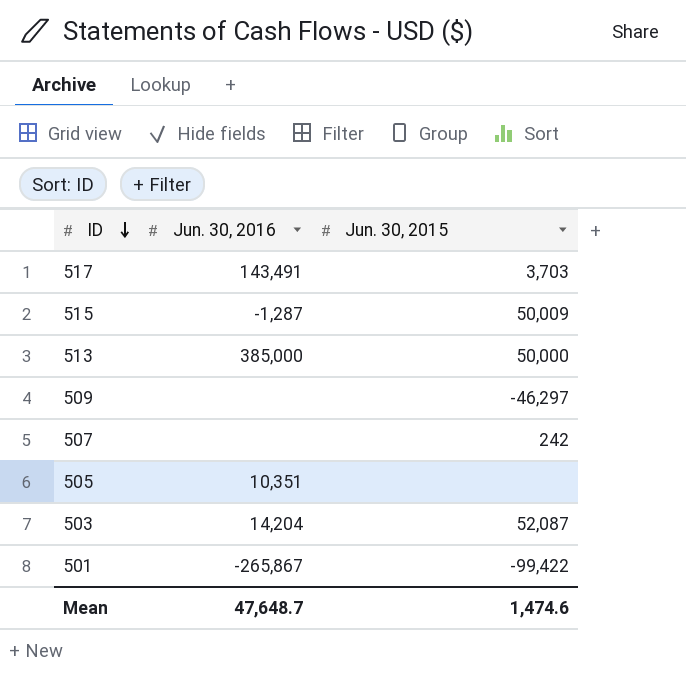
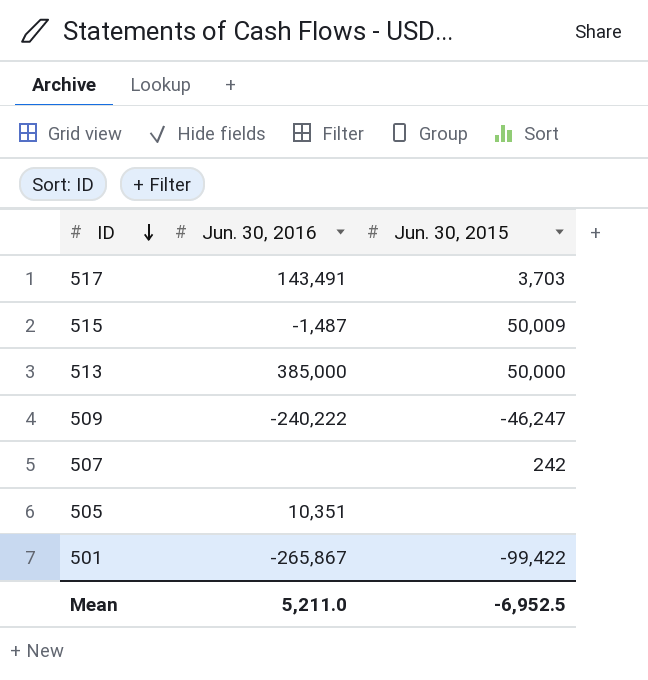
row 503: 14,204 | 52,087 -> none
515 | Jun. 30, 2016: -1,287 -> -1,487
509 | Jun. 30, 2016: none -> -240,222
509 | Jun. 30, 2015: -46,297 -> -46,247
Mean | Jun. 30, 2016: 47,648.7 -> 5,211.0
Mean | Jun. 30, 2015: 1,474.6 -> -6,952.5

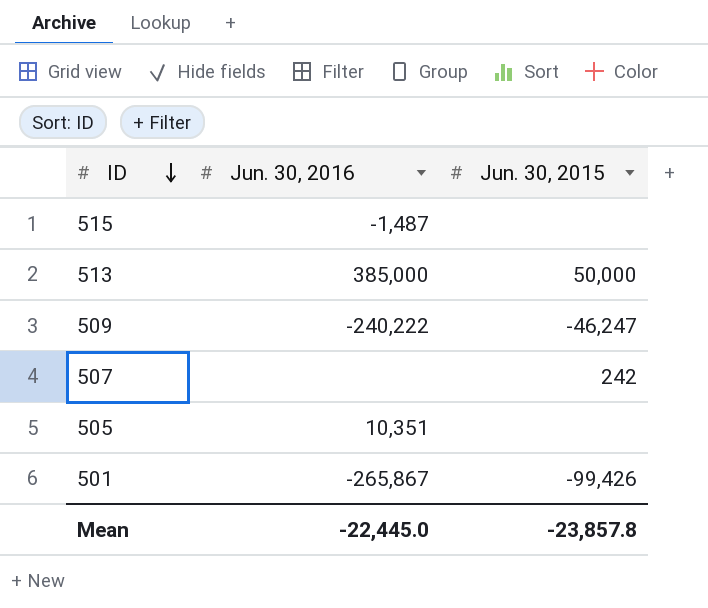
row 517: 143,491 | 3,703 -> none
515 | Jun. 30, 2015: 50,009 -> none
501 | Jun. 30, 2015: -99,422 -> -99,426
Mean | Jun. 30, 2016: 5,211.0 -> -22,445.0
Mean | Jun. 30, 2015: -6,952.5 -> -23,857.8

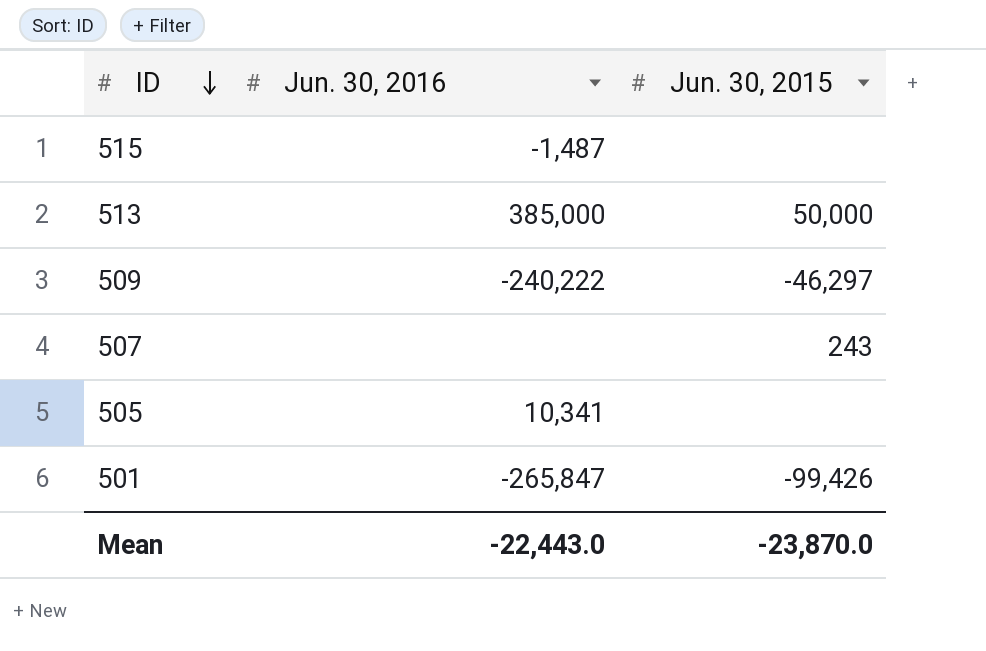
509 | Jun. 30, 2015: -46,247 -> -46,297
507 | Jun. 30, 2015: 242 -> 243
505 | Jun. 30, 2016: 10,351 -> 10,341
501 | Jun. 30, 2016: -265,867 -> -265,847
Mean | Jun. 30, 2016: -22,445.0 -> -22,443.0
Mean | Jun. 30, 2015: -23,857.8 -> -23,870.0

